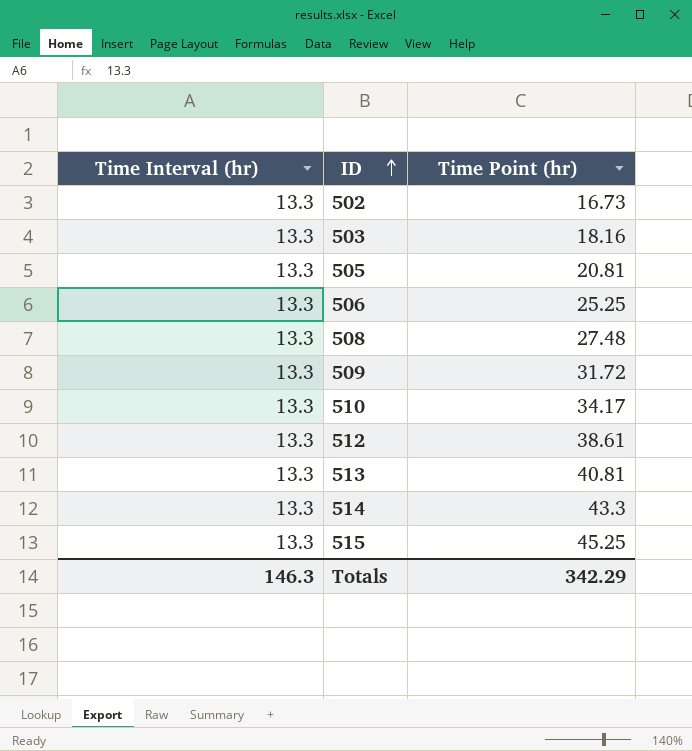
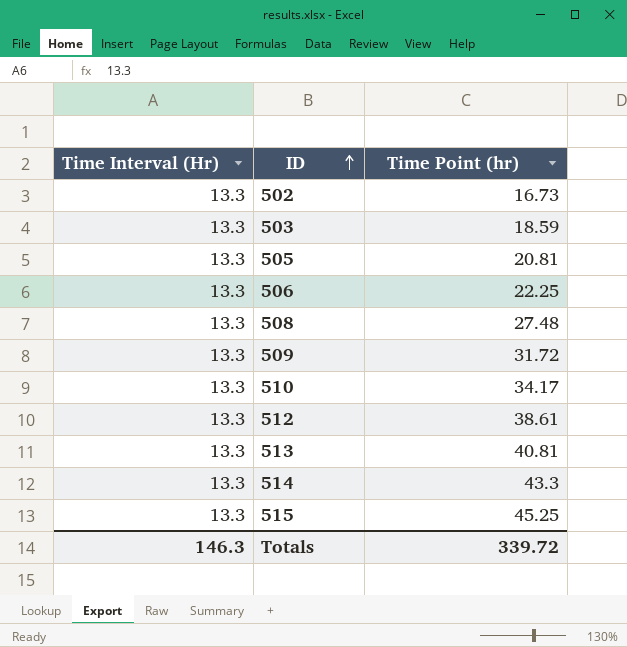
column name: Time Interval (hr) -> Time Interval (Hr)
503 | Time Point (hr): 18.16 -> 18.59
506 | Time Point (hr): 25.25 -> 22.25
Totals | Time Point (hr): 342.29 -> 339.72

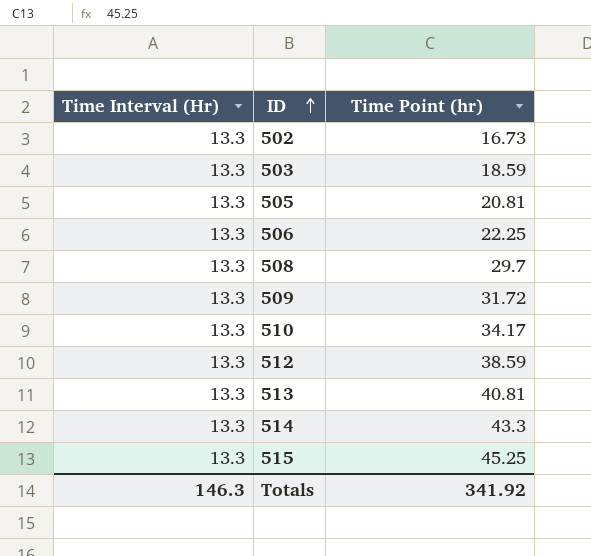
508 | Time Point (hr): 27.48 -> 29.7
512 | Time Point (hr): 38.61 -> 38.59
Totals | Time Point (hr): 339.72 -> 341.92

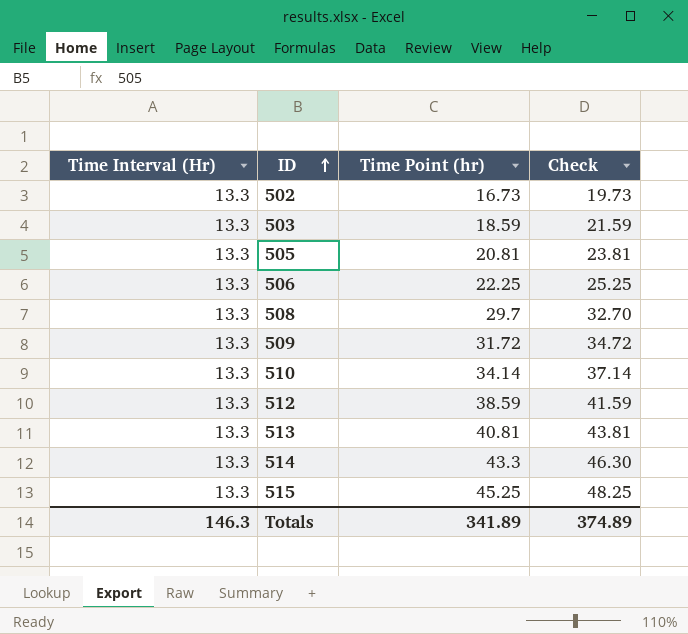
column Check | formula: none -> [Time Point (hr)] + 3
510 | Time Point (hr): 34.17 -> 34.14
Totals | Time Point (hr): 341.92 -> 341.89

